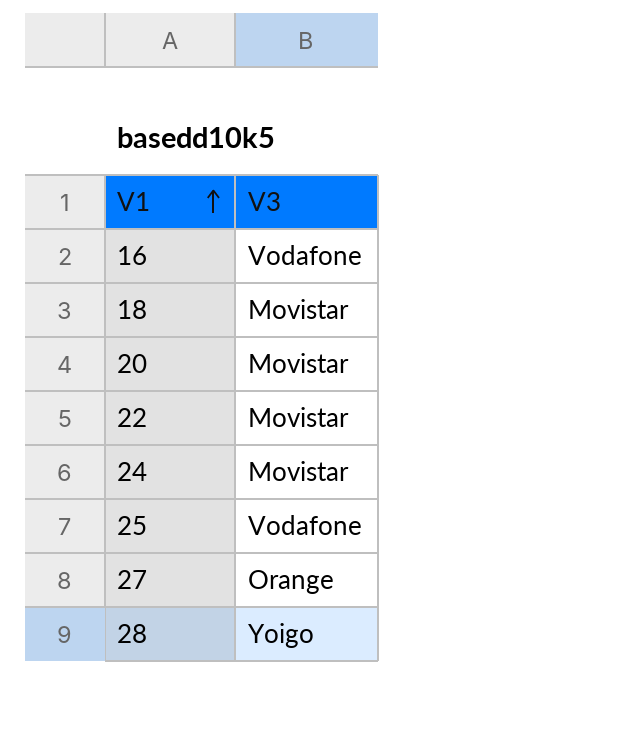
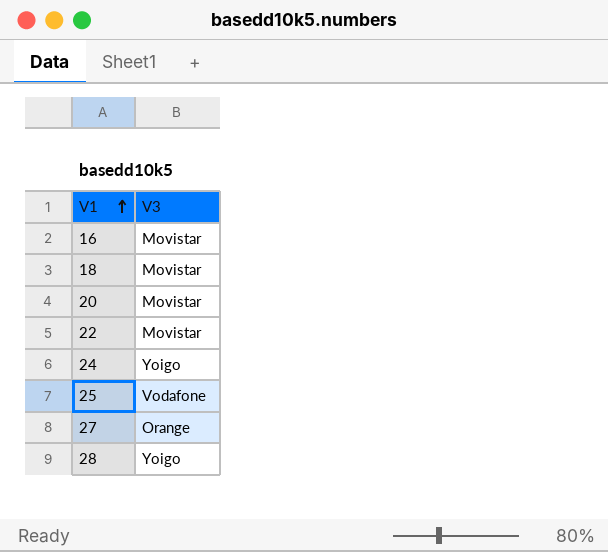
16 | V3: Vodafone -> Movistar
24 | V3: Movistar -> Yoigo

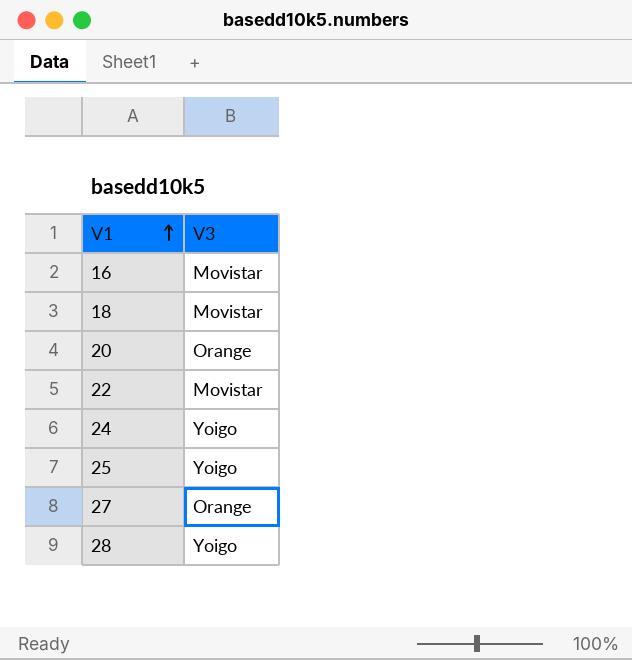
20 | V3: Movistar -> Orange
25 | V3: Vodafone -> Yoigo

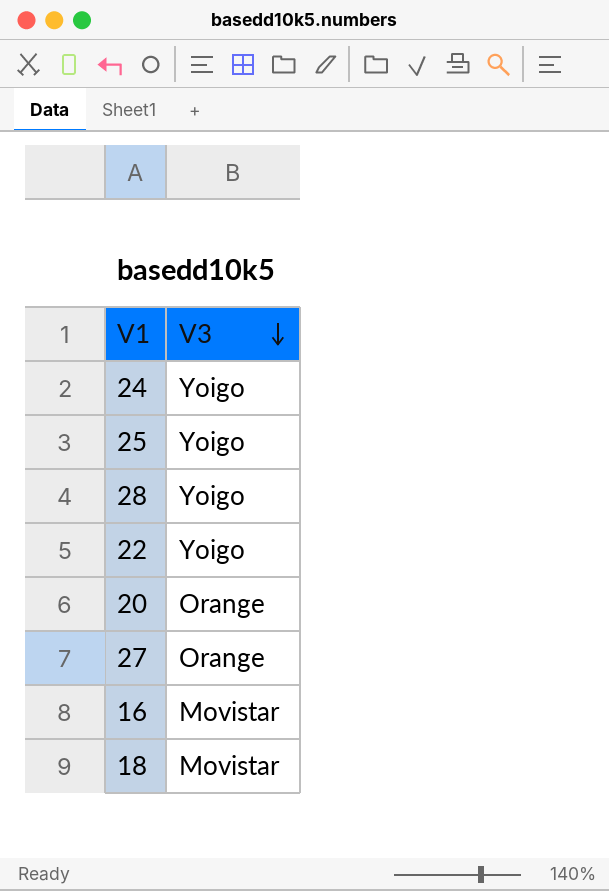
row order: V1 ascending -> V3 descending
22 | V3: Movistar -> Yoigo

